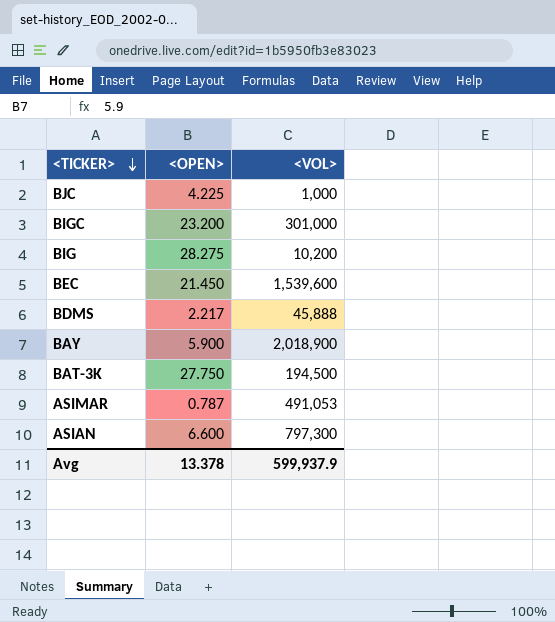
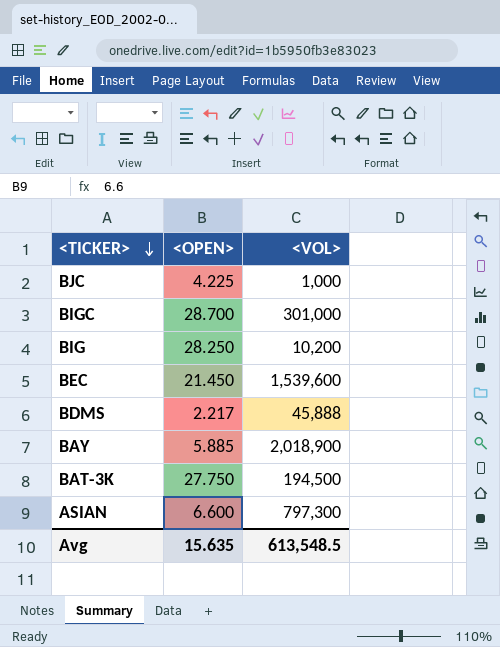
row ASIMAR: 0.787 | 491,053 -> none
BIGC | <OPEN>: 23.200 -> 28.700
BIG | <OPEN>: 28.275 -> 28.250
BAY | <OPEN>: 5.900 -> 5.885
Avg | <OPEN>: 13.378 -> 15.635
Avg | <VOL>: 599,937.9 -> 613,548.5

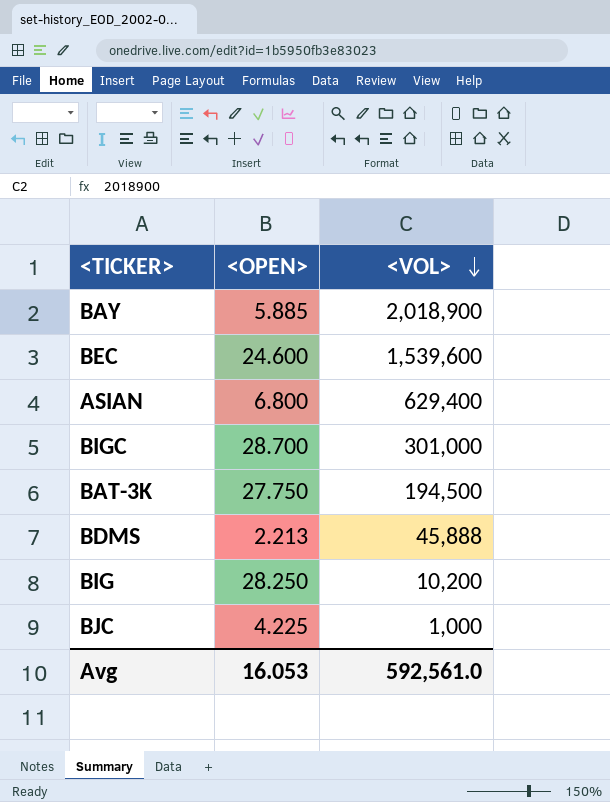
row order: <TICKER> descending -> <VOL> descending
BEC | <OPEN>: 21.450 -> 24.600
ASIAN | <OPEN>: 6.600 -> 6.800
ASIAN | <VOL>: 797,300 -> 629,400
BDMS | <OPEN>: 2.217 -> 2.213
Avg | <OPEN>: 15.635 -> 16.053
Avg | <VOL>: 613,548.5 -> 592,561.0

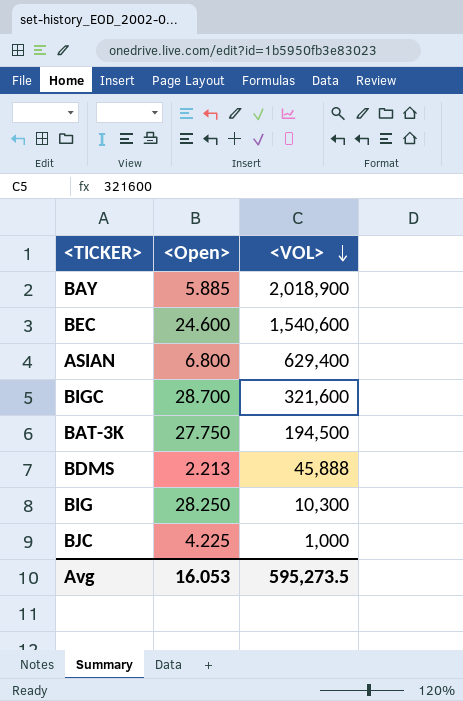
column name: <OPEN> -> <Open>
BEC | <VOL>: 1,539,600 -> 1,540,600
BIGC | <VOL>: 301,000 -> 321,600
BIG | <VOL>: 10,200 -> 10,300
Avg | <VOL>: 592,561.0 -> 595,273.5

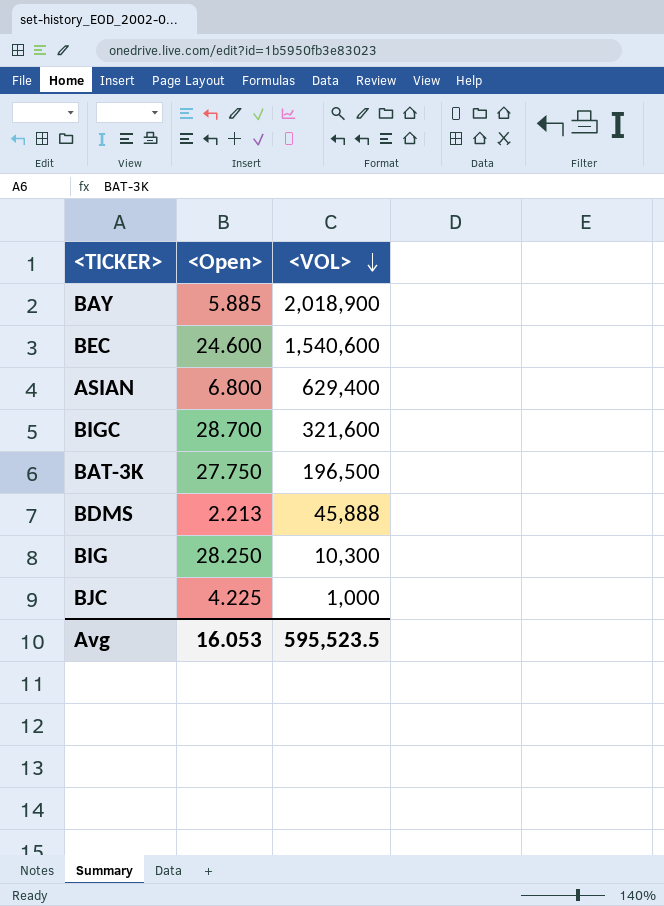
BAT-3K | <VOL>: 194,500 -> 196,500
Avg | <VOL>: 595,273.5 -> 595,523.5

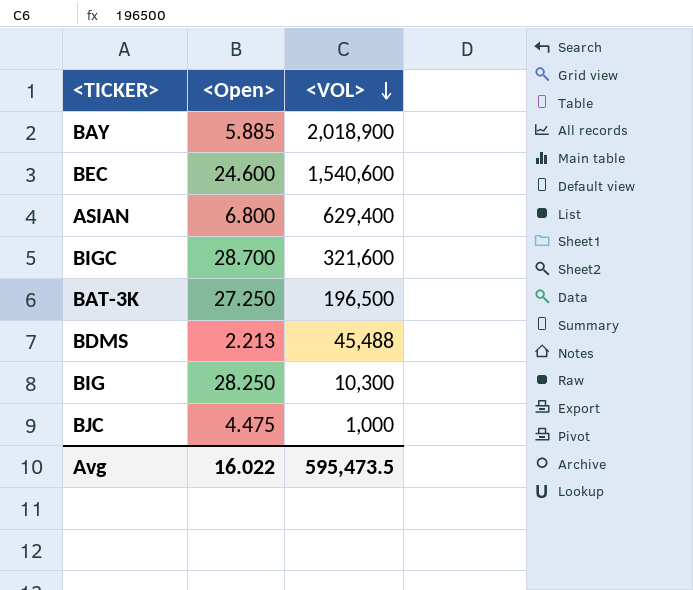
BAT-3K | <Open>: 27.750 -> 27.250
BDMS | <VOL>: 45,888 -> 45,488
BJC | <Open>: 4.225 -> 4.475
Avg | <Open>: 16.053 -> 16.022
Avg | <VOL>: 595,523.5 -> 595,473.5

